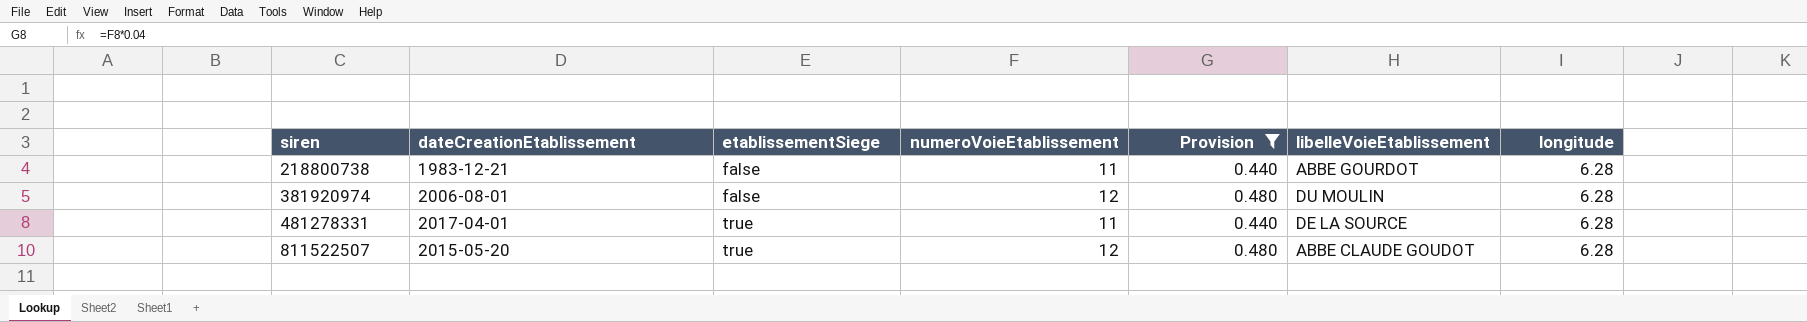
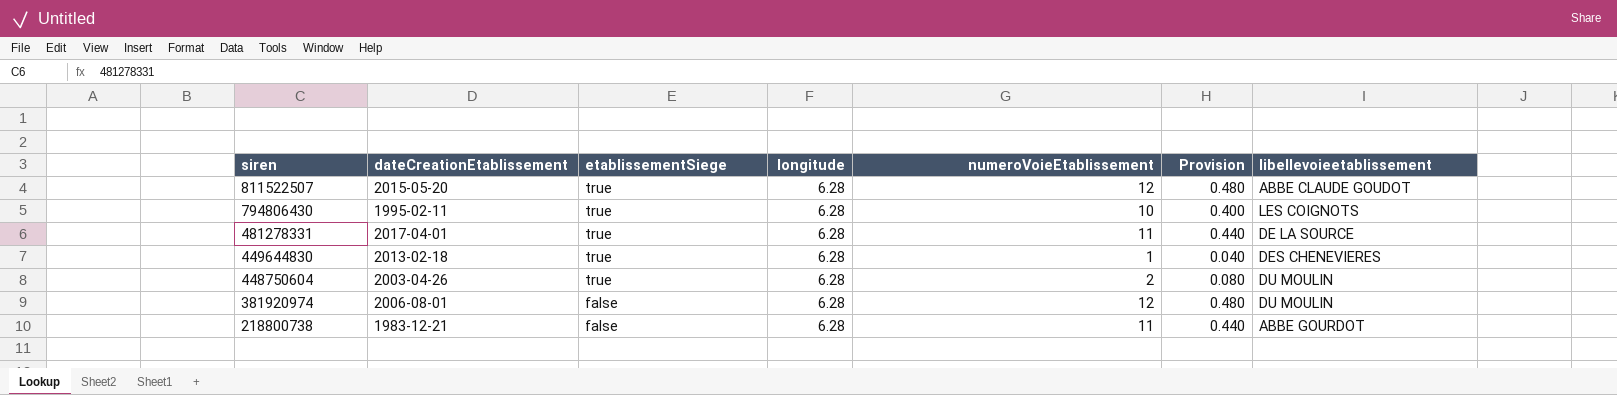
filter: Provision >= 0.440 -> none
row order: siren ascending -> siren descending
column longitude | position: 7 -> 4
column name: libelleVoieEtablissement -> libellevoieetablissement

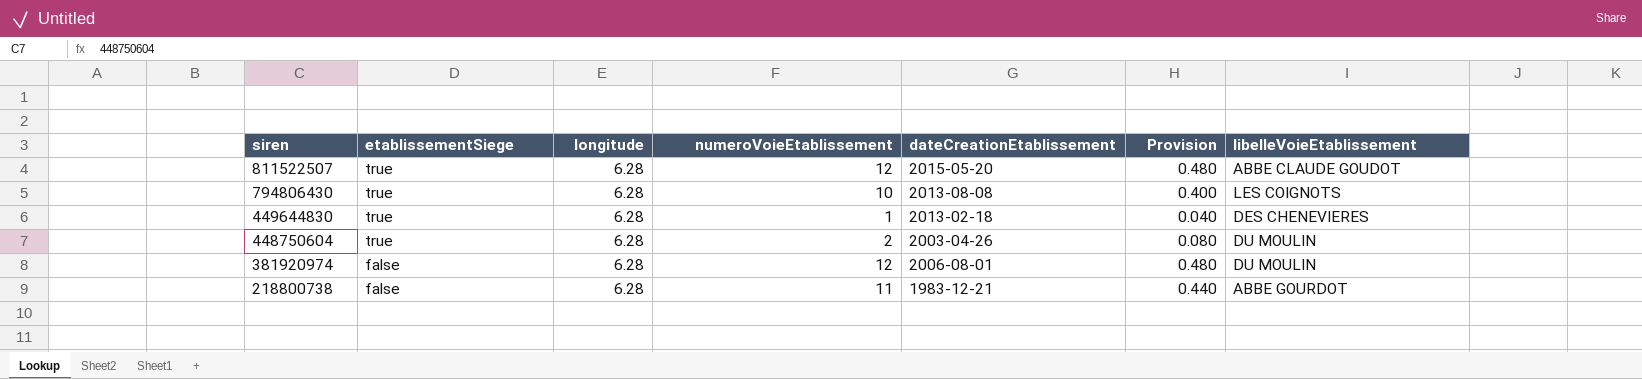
column dateCreationEtablissement | position: 2 -> 5
column name: libellevoieetablissement -> libelleVoieEtablissement
row 481278331: 2017-04-01 | true | 6.28 | 11 | 0.440 | DE LA SOURCE -> none
794806430 | dateCreationEtablissement: 1995-02-11 -> 2013-08-08

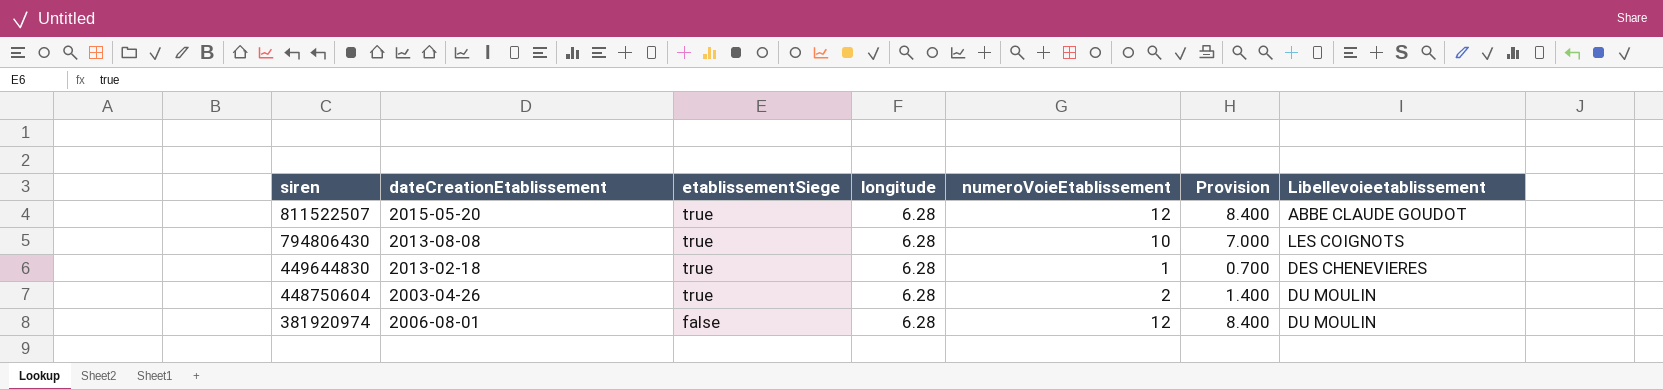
column dateCreationEtablissement | position: 5 -> 2
column Provision | formula: [numeroVoieEtablissement] * 0.04 -> [numeroVoieEtablissement] * 0.7
column name: libelleVoieEtablissement -> Libellevoieetablissement
row 218800738: false | 6.28 | 11 | 1983-12-21 | 0.440 | ABBE GOURDOT -> none

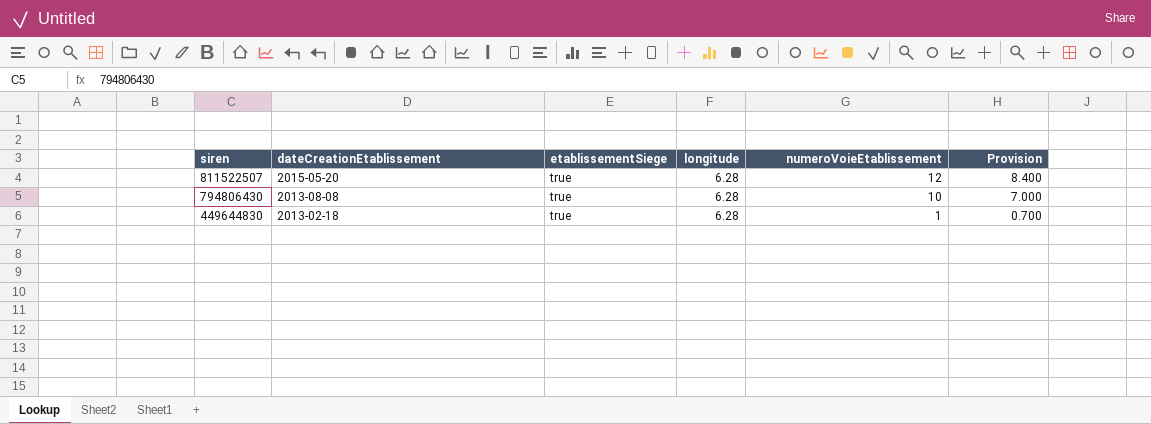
column Libellevoieetablissement | position: 7 -> none
row 448750604: 2003-04-26 | true | 6.28 | 2 | 1.400 | DU MOULIN -> none
row 381920974: 2006-08-01 | false | 6.28 | 12 | 8.400 | DU MOULIN -> none

